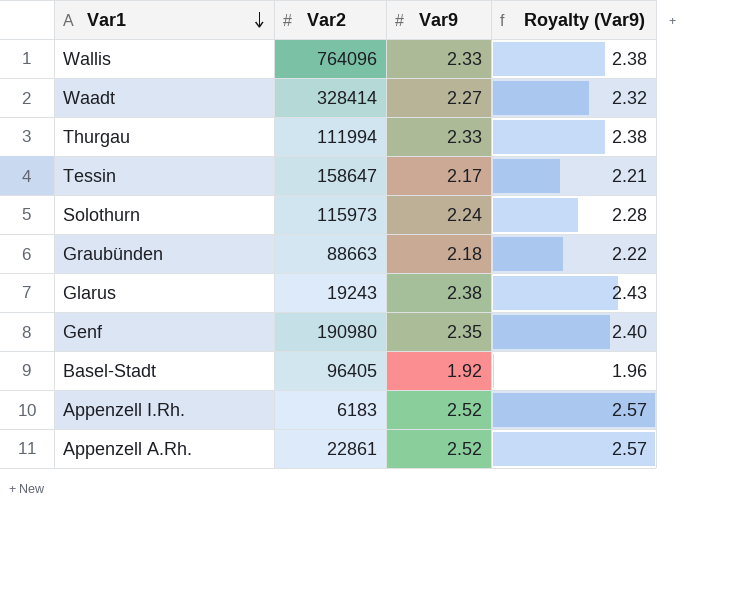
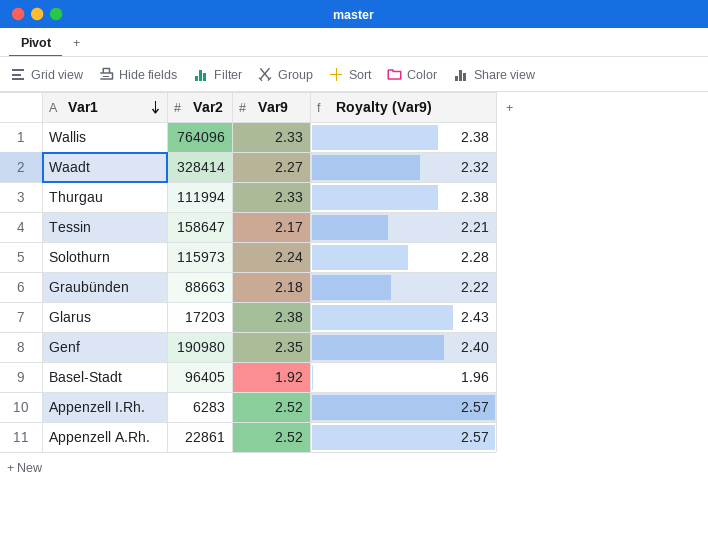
Glarus | Var2: 19243 -> 17203
Appenzell I.Rh. | Var2: 6183 -> 6283

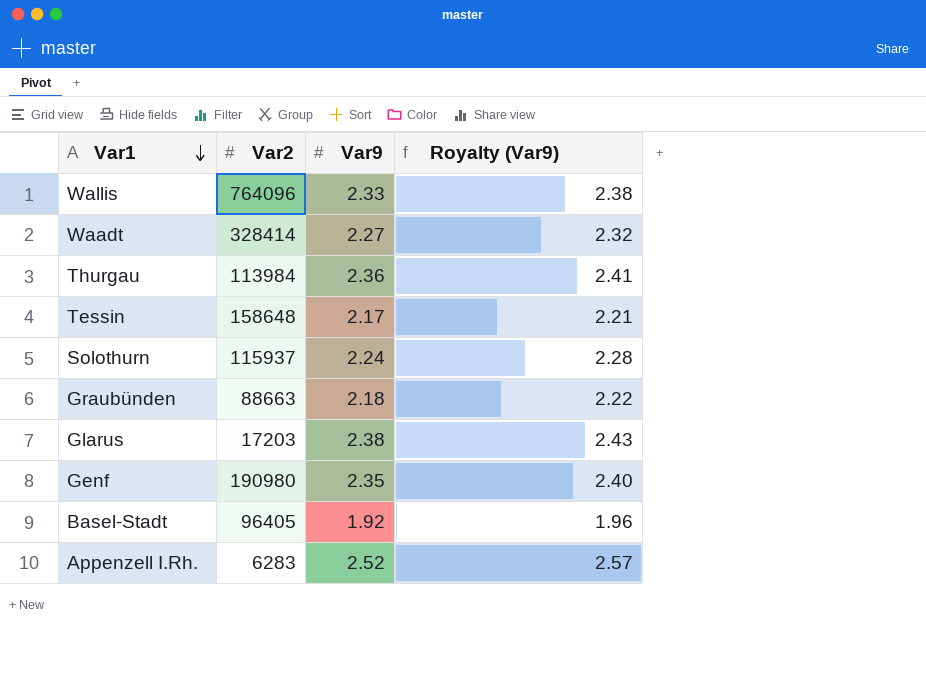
row Appenzell A.Rh.: 22861 | 2.52 | 2.57 -> none
Thurgau | Var2: 111994 -> 113984
Thurgau | Var9: 2.33 -> 2.36
Thurgau | Royalty (Var9): 2.38 -> 2.41
Tessin | Var2: 158647 -> 158648
Solothurn | Var2: 115973 -> 115937

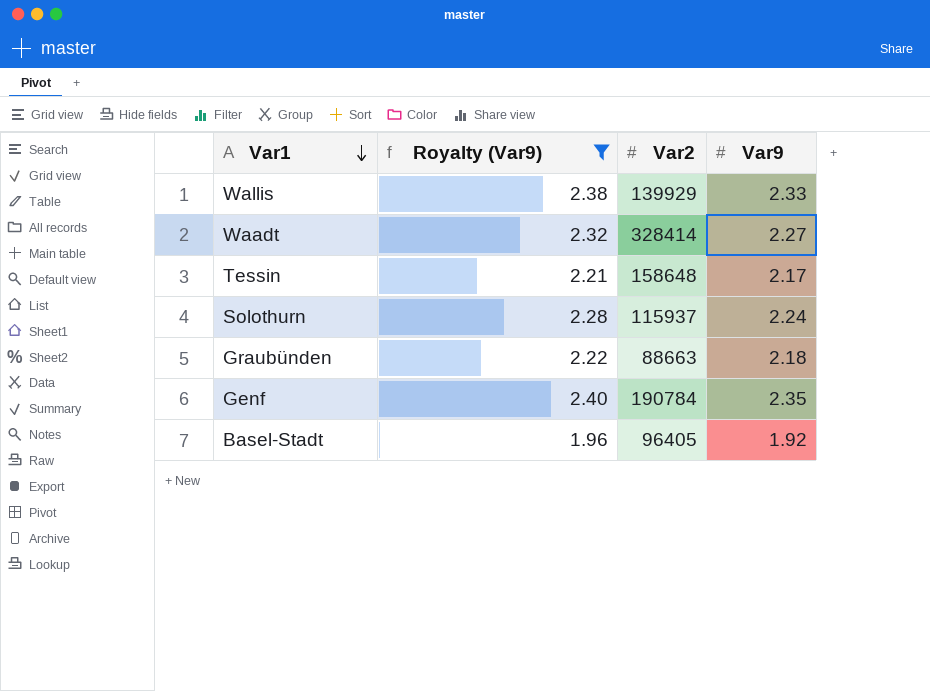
filter: none -> Royalty (Var9) <= 2.40
column Royalty (Var9) | position: 4 -> 2
Wallis | Var2: 764096 -> 139929
Genf | Var2: 190980 -> 190784

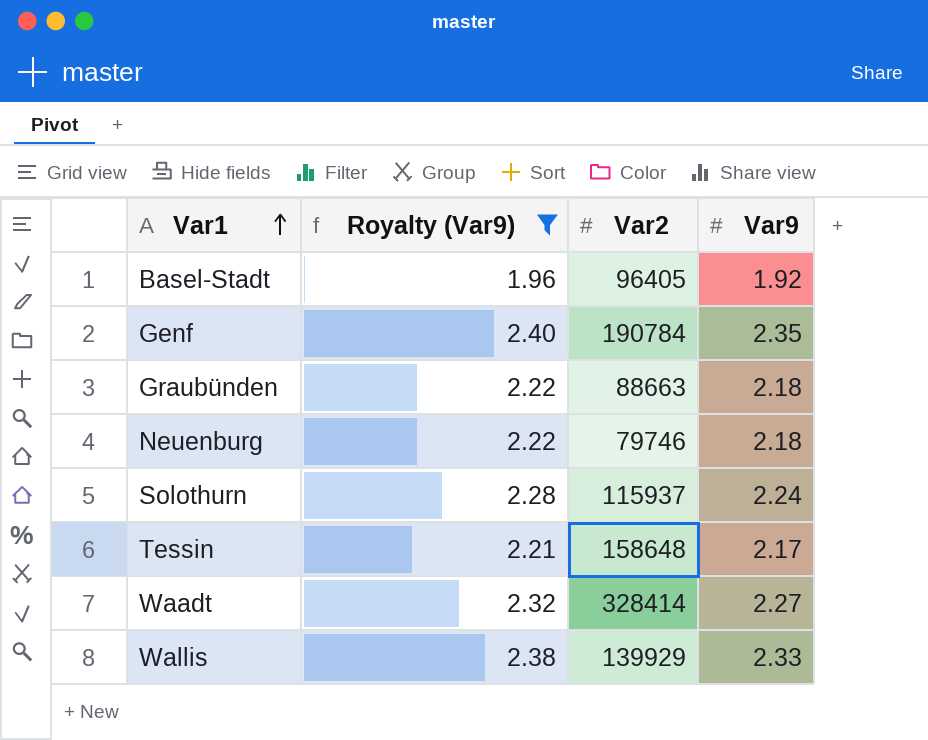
row order: Var1 descending -> Var1 ascending
row Neuenburg: none -> 2.22 | 79746 | 2.18

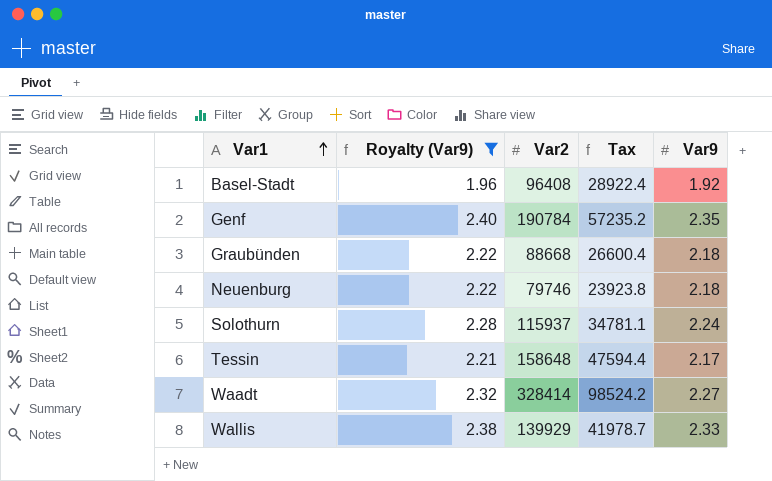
column Tax | formula: none -> [Var2] * 0.3
Basel-Stadt | Var2: 96405 -> 96408
Graubünden | Var2: 88663 -> 88668

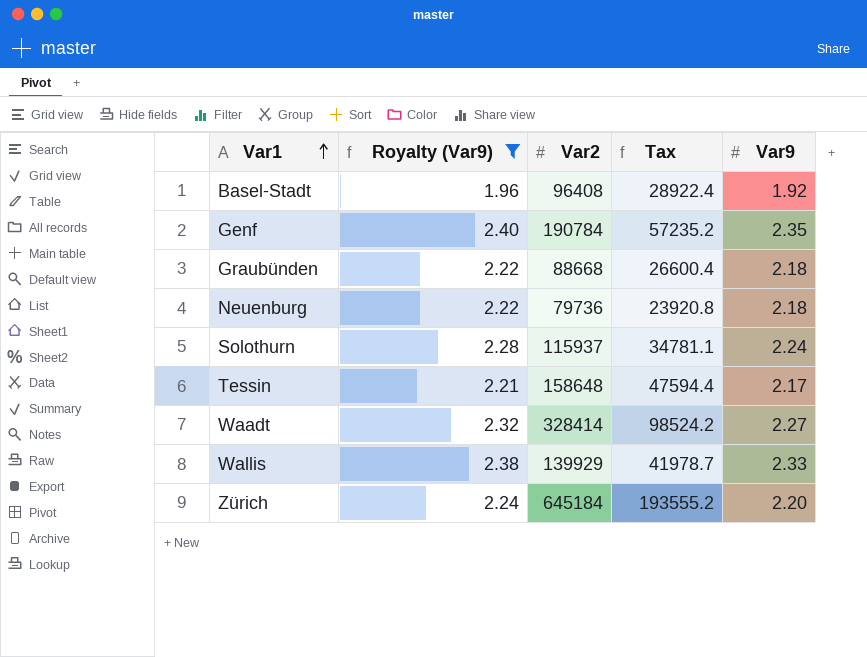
Neuenburg | Var2: 79746 -> 79736
Neuenburg | Tax: 23923.8 -> 23920.8
row Zürich: none -> 2.24 | 645184 | 193555.2 | 2.20

